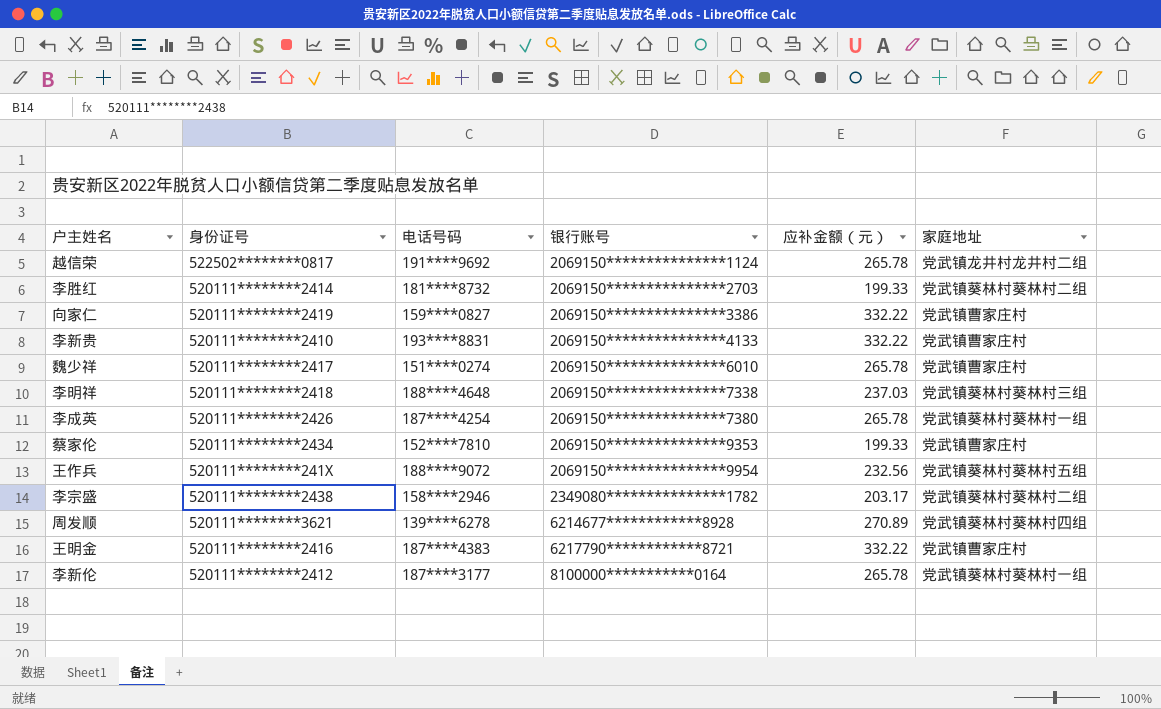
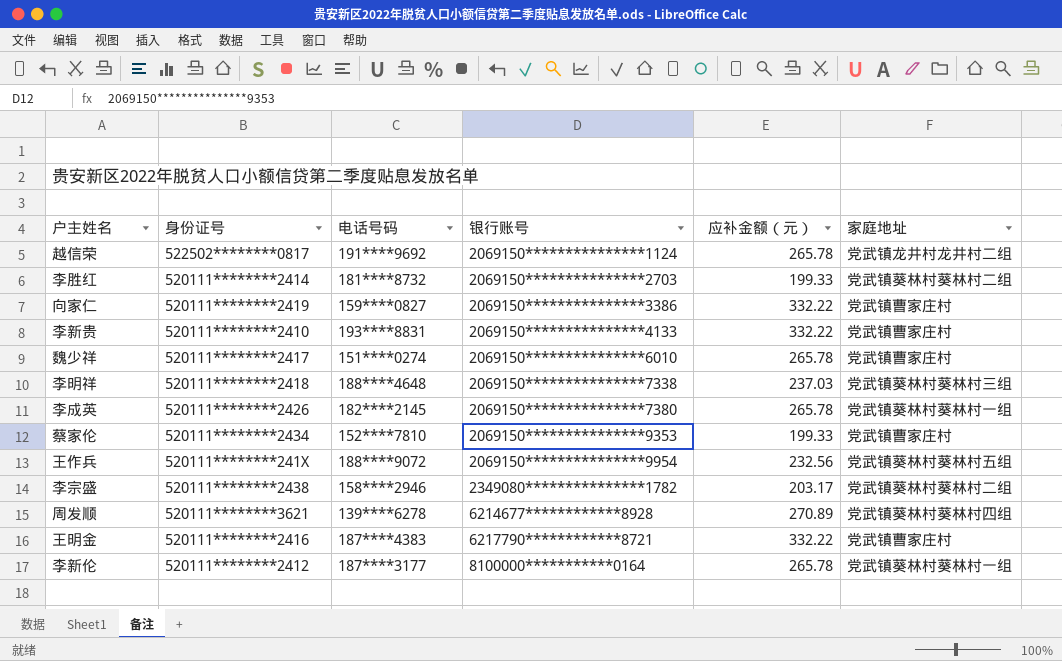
李成英 | 电话号码: 187****4254 -> 182****2145

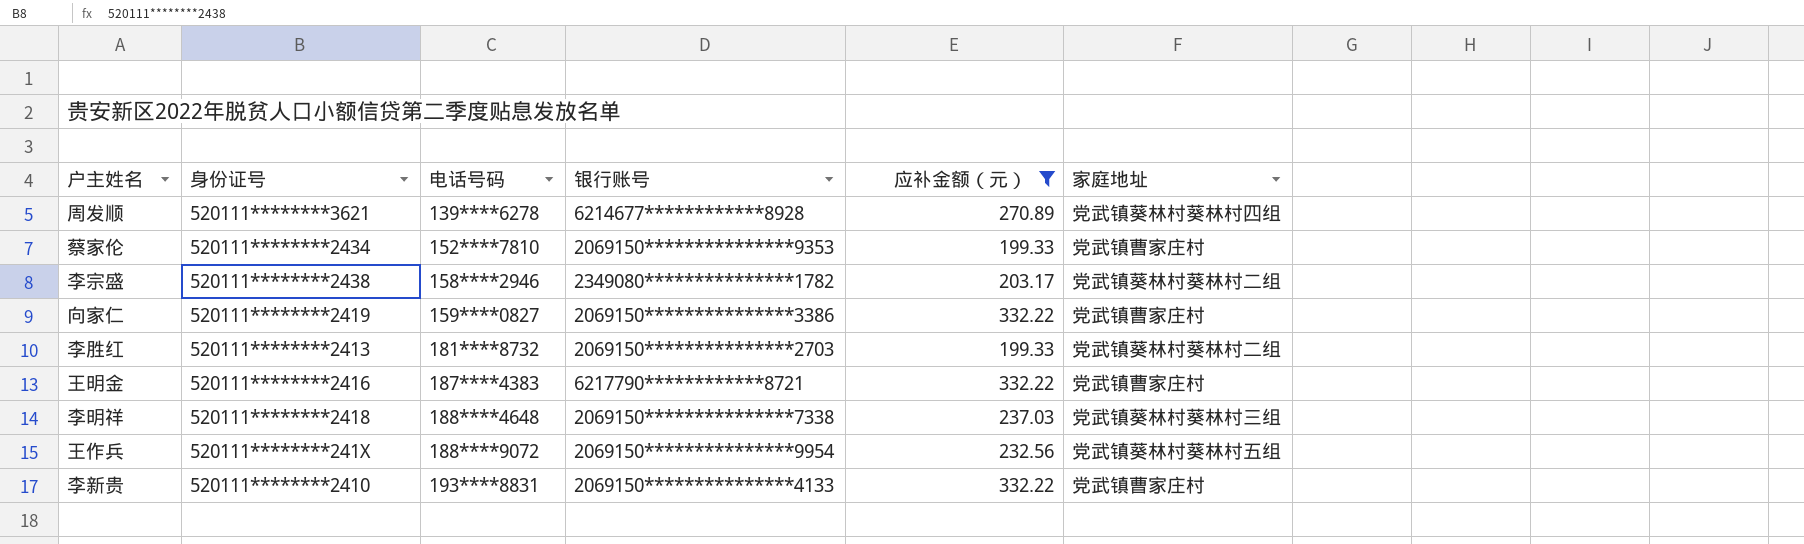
filter: none -> 应补金额（元） != 265.78
row order: 银行账号 ascending -> 电话号码 ascending
李胜红 | 身份证号: 520111********2414 -> 520111********2413

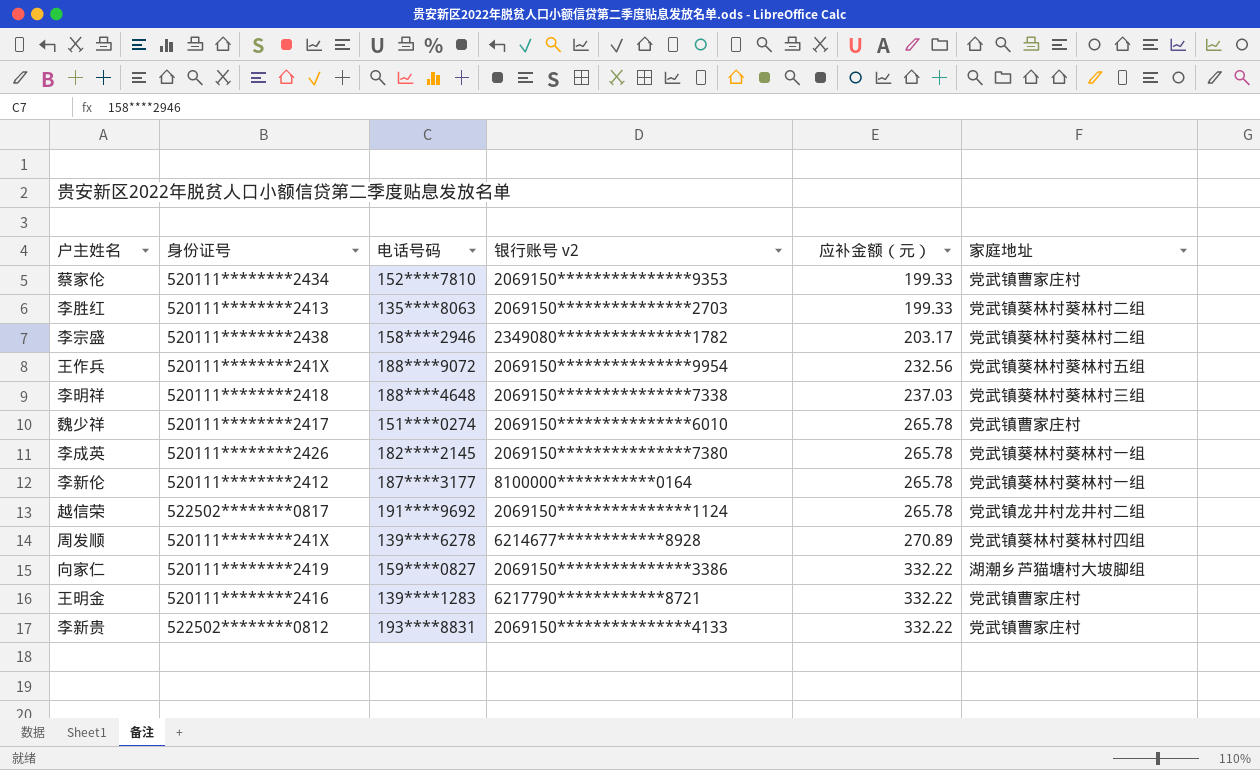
filter: 应补金额（元） != 265.78 -> none
row order: 电话号码 ascending -> 应补金额（元） ascending
column name: 银行账号 -> 银行账号 v2
李胜红 | 电话号码: 181****8732 -> 135****8063
周发顺 | 身份证号: 520111********3621 -> 520111********241X
向家仁 | 家庭地址: 党武镇曹家庄村 -> 湖潮乡芦猫塘村大坡脚组
王明金 | 电话号码: 187****4383 -> 139****1283
李新贵 | 身份证号: 520111********2410 -> 522502********0812

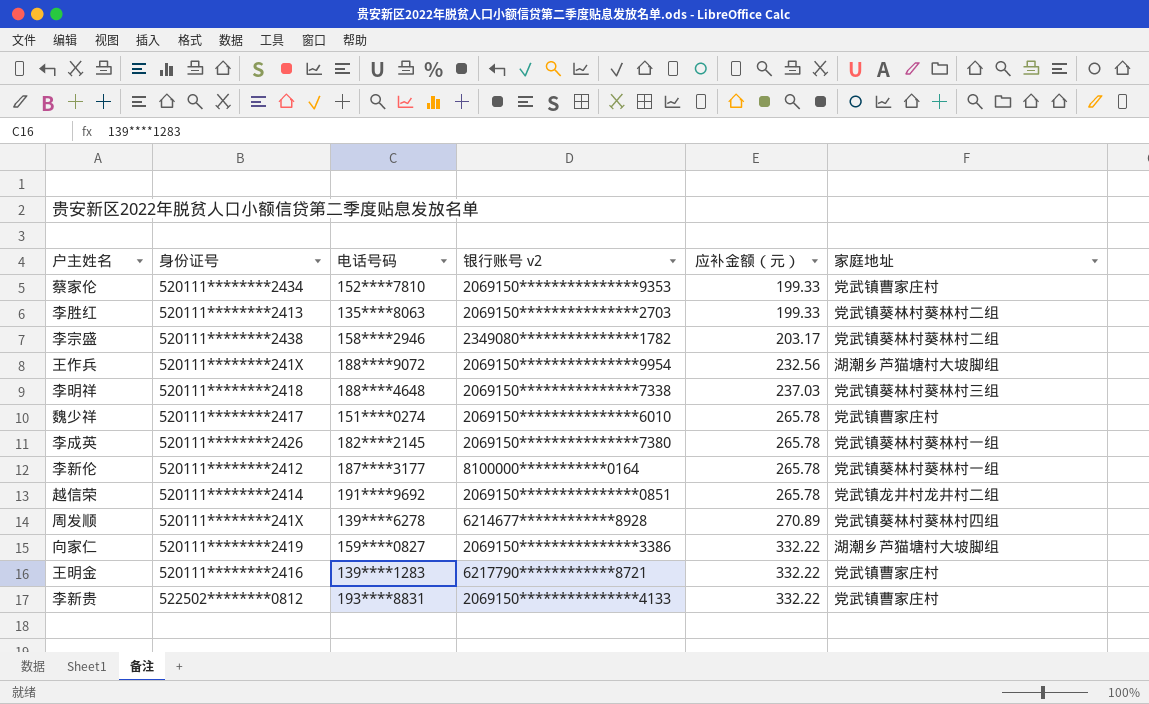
王作兵 | 家庭地址: 党武镇葵林村葵林村五组 -> 湖潮乡芦猫塘村大坡脚组
越信荣 | 身份证号: 522502********0817 -> 520111********2414
越信荣 | 银行账号 v2: 2069150***************1124 -> 2069150***************0851

